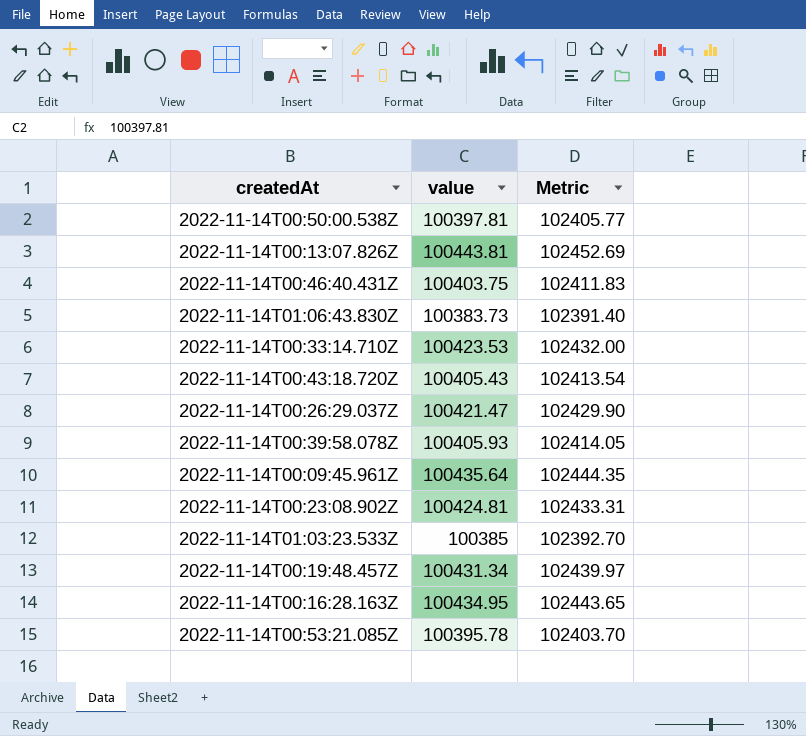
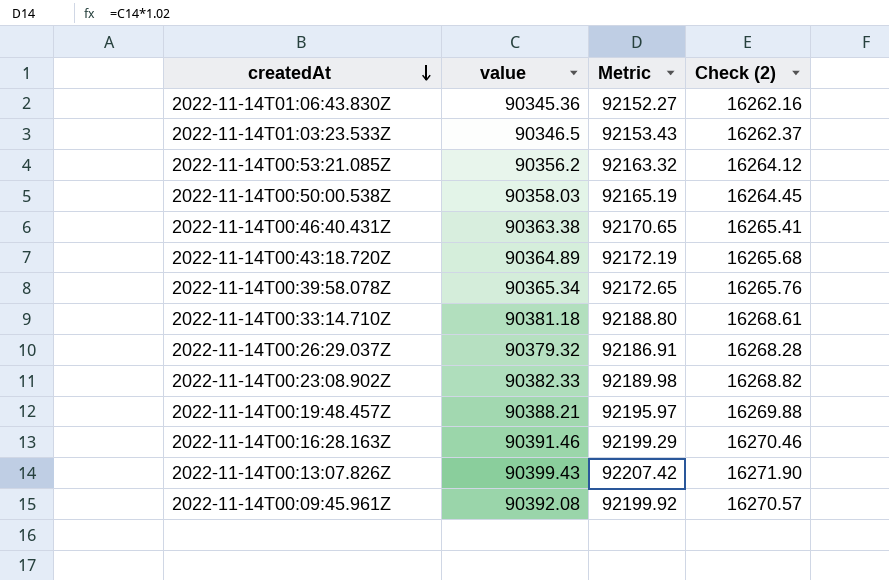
row order: none -> createdAt descending
column Check (2) | formula: none -> [value] * 0.18
2022-11-14T01:06:43.830Z | value: 100383.73 -> 90345.36
2022-11-14T01:06:43.830Z | Metric: 102391.40 -> 92152.27
2022-11-14T01:03:23.533Z | value: 100385 -> 90346.5
2022-11-14T01:03:23.533Z | Metric: 102392.70 -> 92153.43
2022-11-14T00:53:21.085Z | value: 100395.78 -> 90356.2
2022-11-14T00:53:21.085Z | Metric: 102403.70 -> 92163.32
2022-11-14T00:50:00.538Z | value: 100397.81 -> 90358.03
2022-11-14T00:50:00.538Z | Metric: 102405.77 -> 92165.19
2022-11-14T00:46:40.431Z | value: 100403.75 -> 90363.38
2022-11-14T00:46:40.431Z | Metric: 102411.83 -> 92170.65
2022-11-14T00:43:18.720Z | value: 100405.43 -> 90364.89
2022-11-14T00:43:18.720Z | Metric: 102413.54 -> 92172.19
2022-11-14T00:39:58.078Z | value: 100405.93 -> 90365.34
2022-11-14T00:39:58.078Z | Metric: 102414.05 -> 92172.65
2022-11-14T00:33:14.710Z | value: 100423.53 -> 90381.18
2022-11-14T00:33:14.710Z | Metric: 102432.00 -> 92188.80
2022-11-14T00:26:29.037Z | value: 100421.47 -> 90379.32
2022-11-14T00:26:29.037Z | Metric: 102429.90 -> 92186.91
2022-11-14T00:23:08.902Z | value: 100424.81 -> 90382.33
2022-11-14T00:23:08.902Z | Metric: 102433.31 -> 92189.98
2022-11-14T00:19:48.457Z | value: 100431.34 -> 90388.21
2022-11-14T00:19:48.457Z | Metric: 102439.97 -> 92195.97
2022-11-14T00:16:28.163Z | value: 100434.95 -> 90391.46
2022-11-14T00:16:28.163Z | Metric: 102443.65 -> 92199.29
2022-11-14T00:13:07.826Z | value: 100443.81 -> 90399.43
2022-11-14T00:13:07.826Z | Metric: 102452.69 -> 92207.42
2022-11-14T00:09:45.961Z | value: 100435.64 -> 90392.08
2022-11-14T00:09:45.961Z | Metric: 102444.35 -> 92199.92

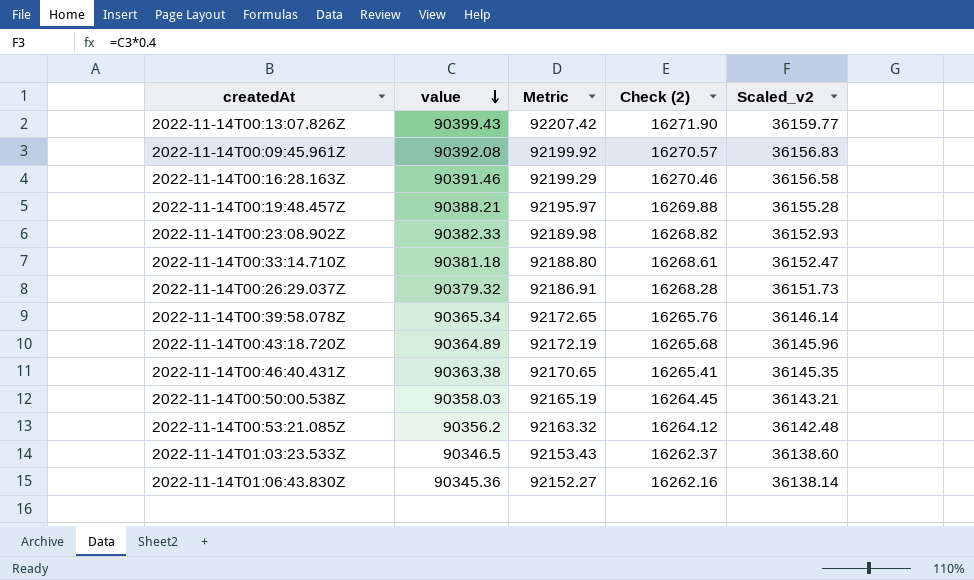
row order: createdAt descending -> value descending
column Scaled_v2 | formula: none -> [value] * 0.4

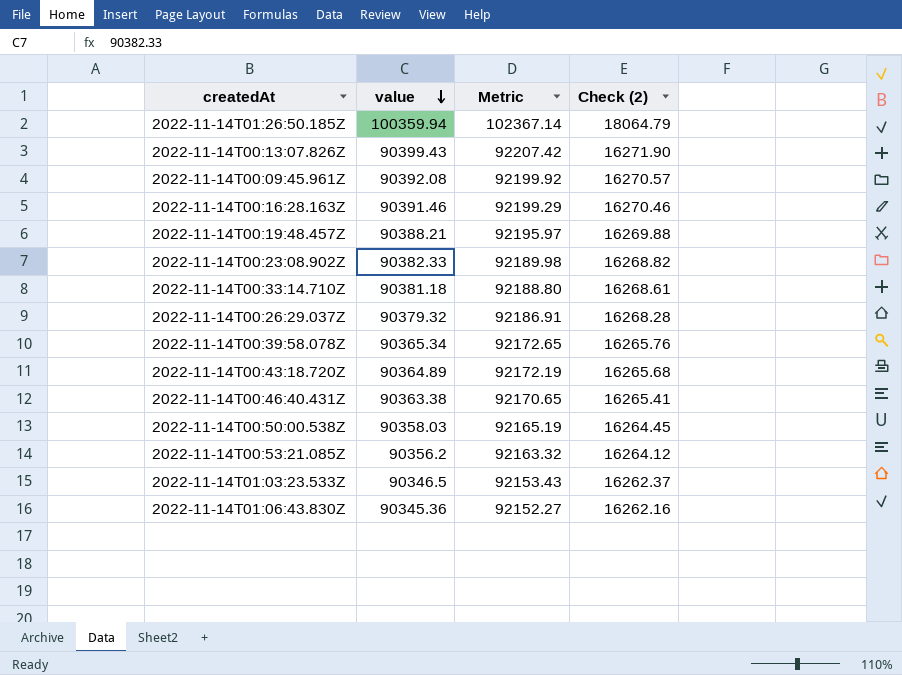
column Scaled_v2 | formula: [value] * 0.4 -> none
row 2022-11-14T01:26:50.185Z: none -> 100359.94 | 102367.14 | 18064.79

